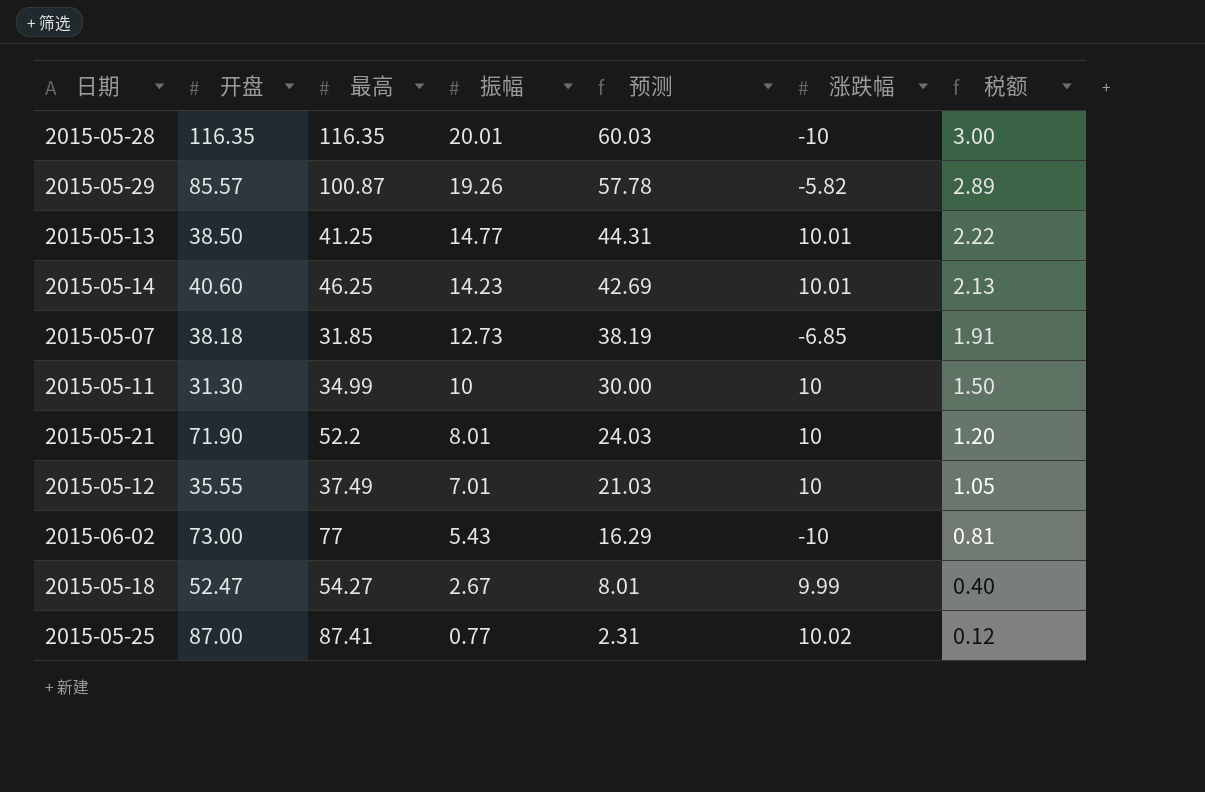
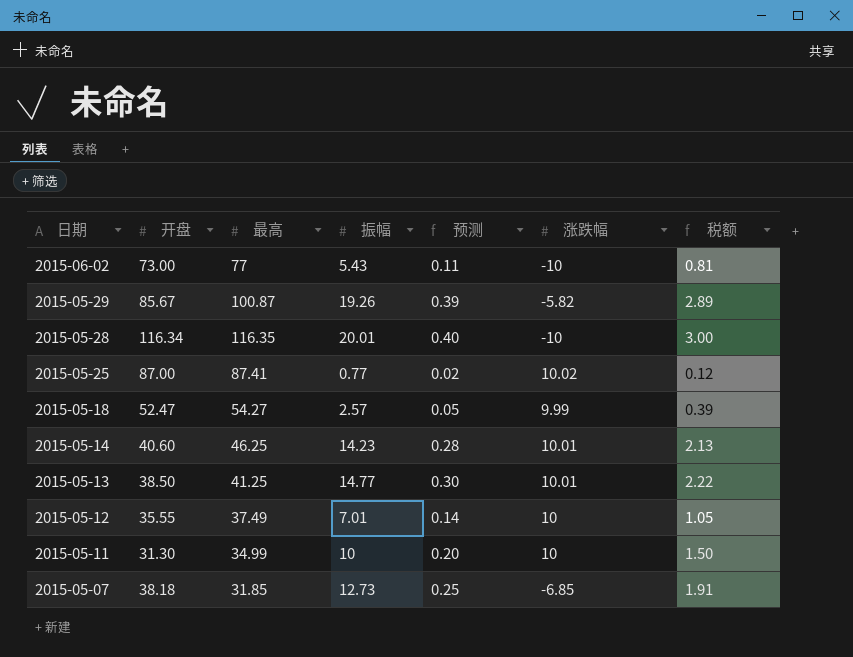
row order: 振幅 descending -> 日期 descending
column 预测 | formula: [振幅] * 3 -> [振幅] * 0.02
row 2015-05-21: 71.90 | 52.2 | 8.01 | 24.03 | 10 | 1.20 -> none
2015-05-29 | 开盘: 85.57 -> 85.67
2015-05-28 | 开盘: 116.35 -> 116.34
2015-05-18 | 振幅: 2.67 -> 2.57
2015-05-18 | 税额: 0.40 -> 0.39

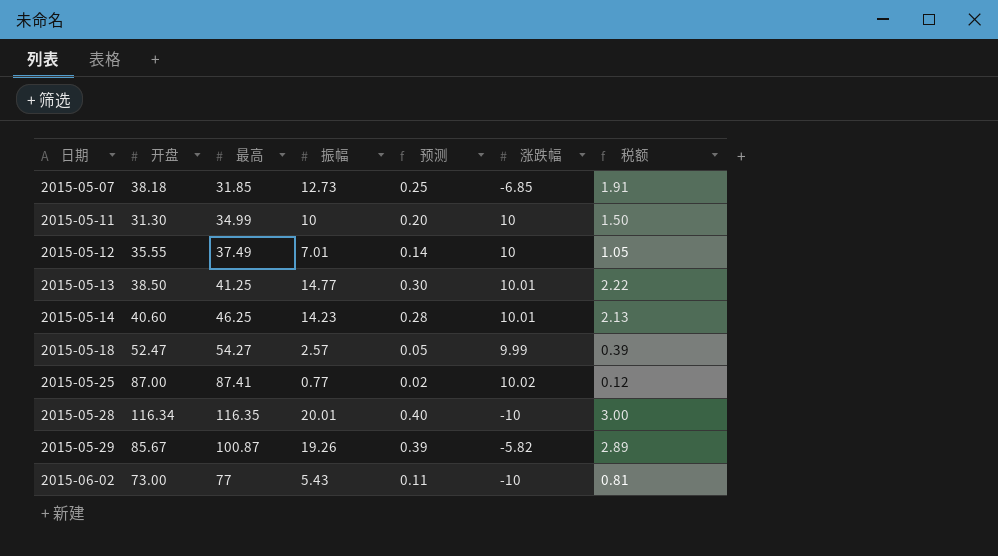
row order: 日期 descending -> 日期 ascending

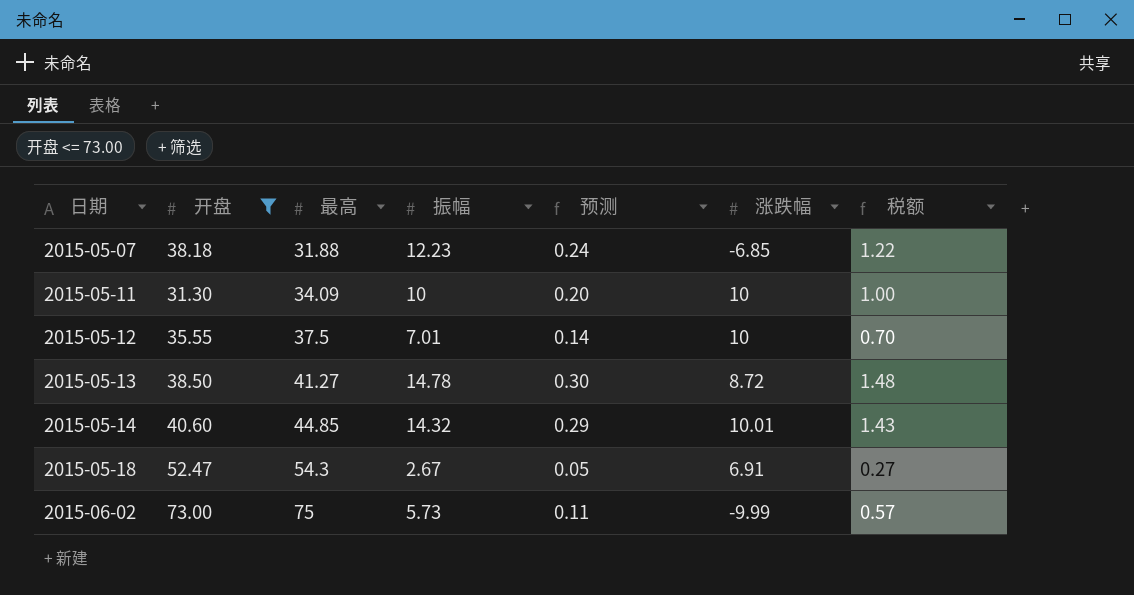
filter: none -> 开盘 <= 73.00
column 税额 | formula: [振幅] * 0.15 -> [振幅] * 0.1
2015-05-07 | 最高: 31.85 -> 31.88
2015-05-07 | 振幅: 12.73 -> 12.23
2015-05-07 | 预测: 0.25 -> 0.24
2015-05-11 | 最高: 34.99 -> 34.09
2015-05-12 | 最高: 37.49 -> 37.5
2015-05-13 | 最高: 41.25 -> 41.27
2015-05-13 | 振幅: 14.77 -> 14.78
2015-05-13 | 涨跌幅: 10.01 -> 8.72
2015-05-14 | 最高: 46.25 -> 44.85
2015-05-14 | 振幅: 14.23 -> 14.32
2015-05-14 | 预测: 0.28 -> 0.29
2015-05-18 | 最高: 54.27 -> 54.3
2015-05-18 | 振幅: 2.57 -> 2.67
2015-05-18 | 涨跌幅: 9.99 -> 6.91
2015-06-02 | 最高: 77 -> 75
2015-06-02 | 振幅: 5.43 -> 5.73
2015-06-02 | 涨跌幅: -10 -> -9.99

